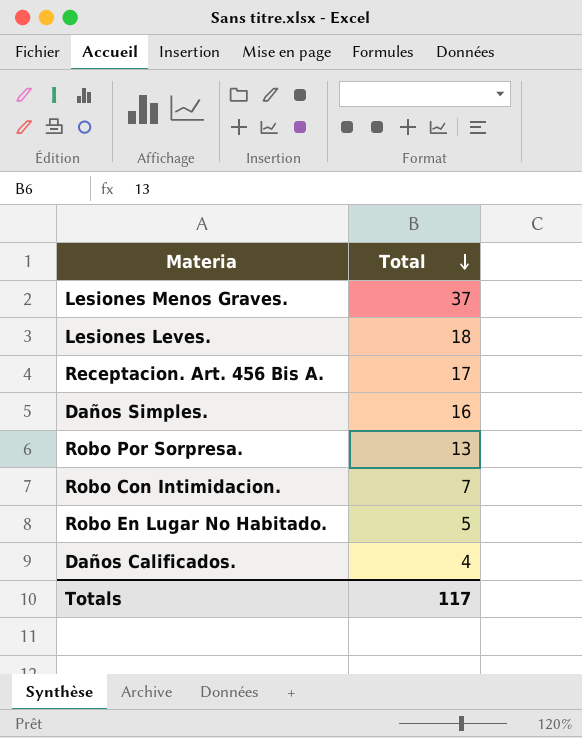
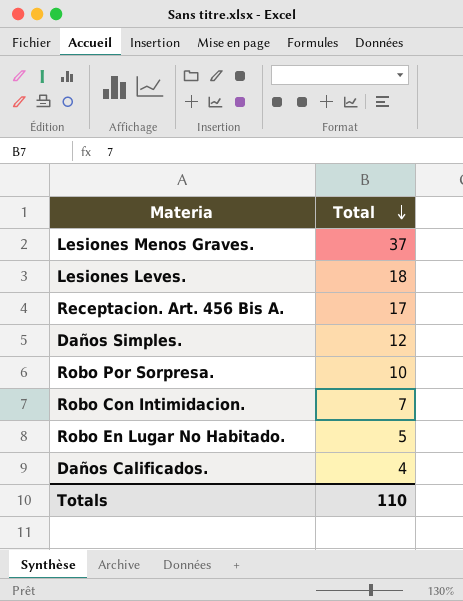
Daños Simples. | Total: 16 -> 12
Robo Por Sorpresa. | Total: 13 -> 10
Totals | Total: 117 -> 110

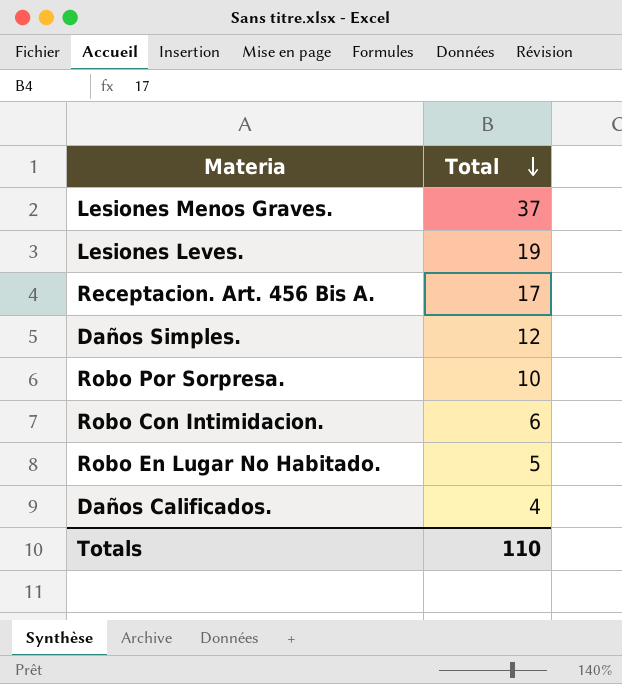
Lesiones Leves. | Total: 18 -> 19
Robo Con Intimidacion. | Total: 7 -> 6

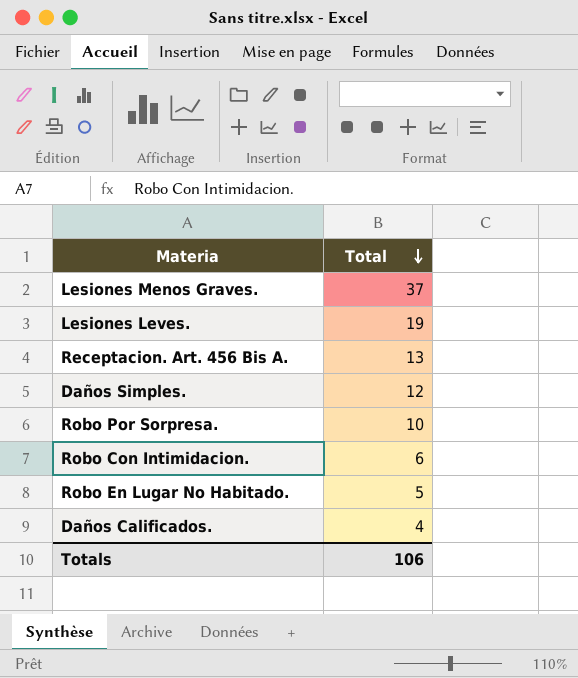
Receptacion. Art. 456 Bis A. | Total: 17 -> 13
Totals | Total: 110 -> 106

